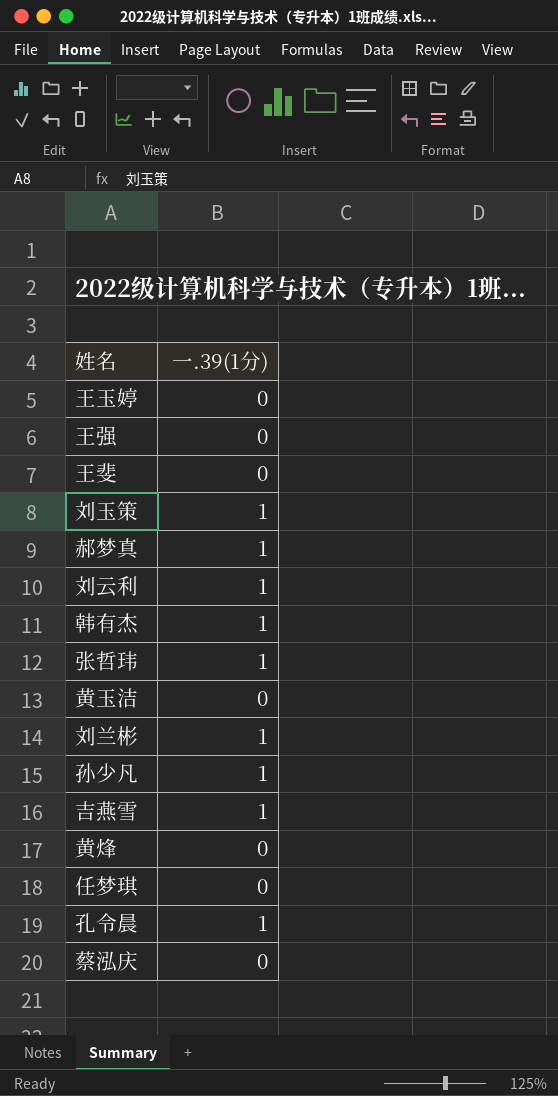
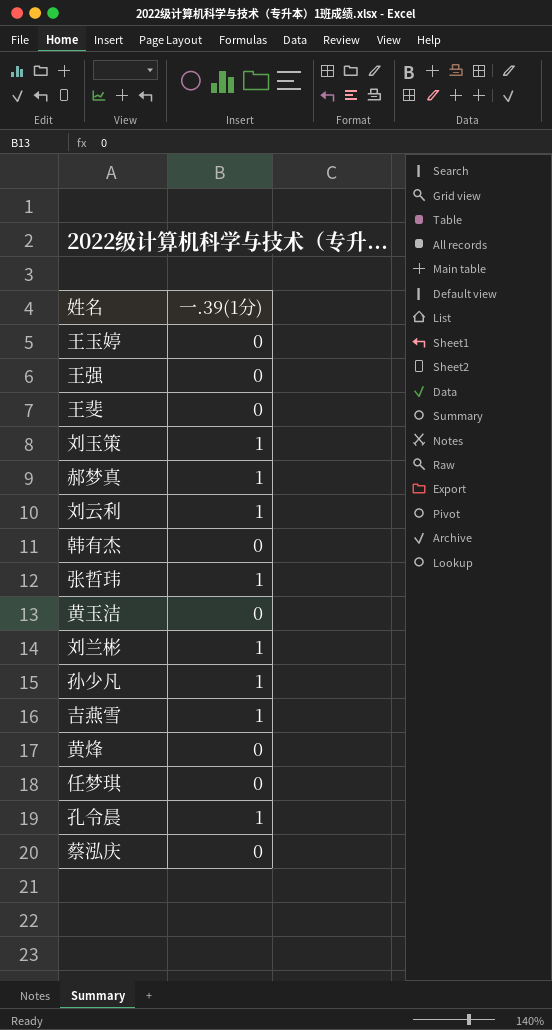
韩有杰 | 一.39(1分): 1 -> 0

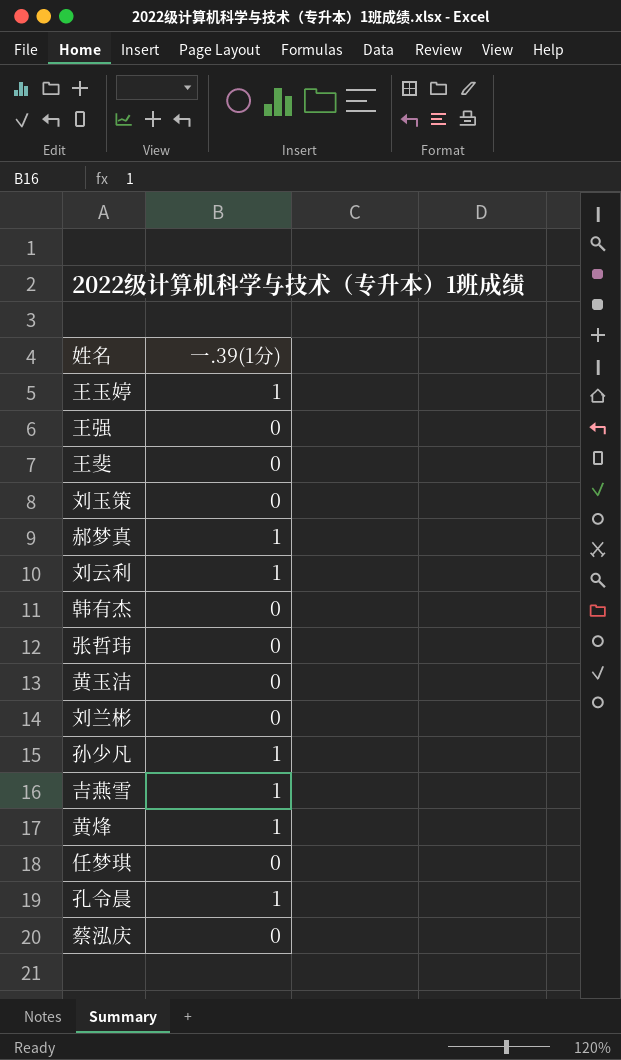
王玉婷 | 一.39(1分): 0 -> 1
刘玉策 | 一.39(1分): 1 -> 0
张哲玮 | 一.39(1分): 1 -> 0
刘兰彬 | 一.39(1分): 1 -> 0
黄烽 | 一.39(1分): 0 -> 1

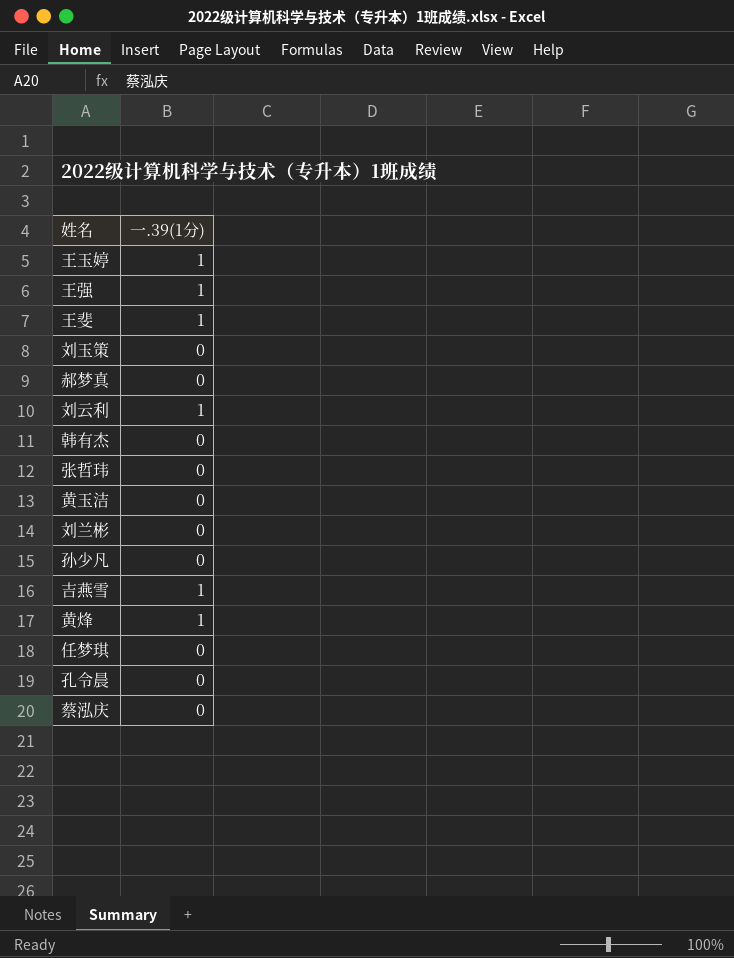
王强 | 一.39(1分): 0 -> 1
王斐 | 一.39(1分): 0 -> 1
郝梦真 | 一.39(1分): 1 -> 0
孙少凡 | 一.39(1分): 1 -> 0
孔令晨 | 一.39(1分): 1 -> 0

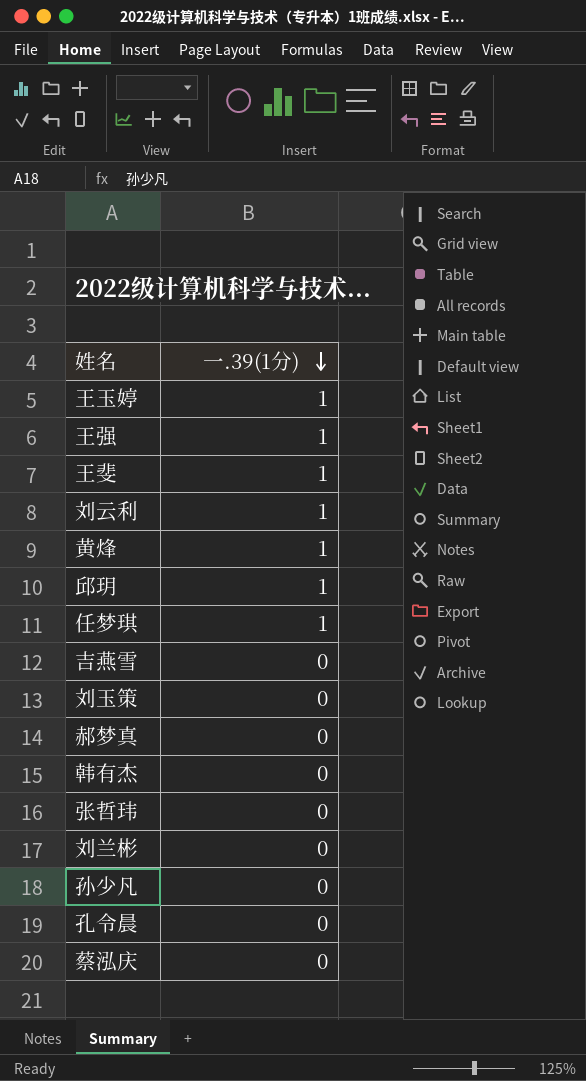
row order: none -> 一.39(1分) descending
row 黄玉洁: 0 -> none
row 邱玥: none -> 1
任梦琪 | 一.39(1分): 0 -> 1
吉燕雪 | 一.39(1分): 1 -> 0

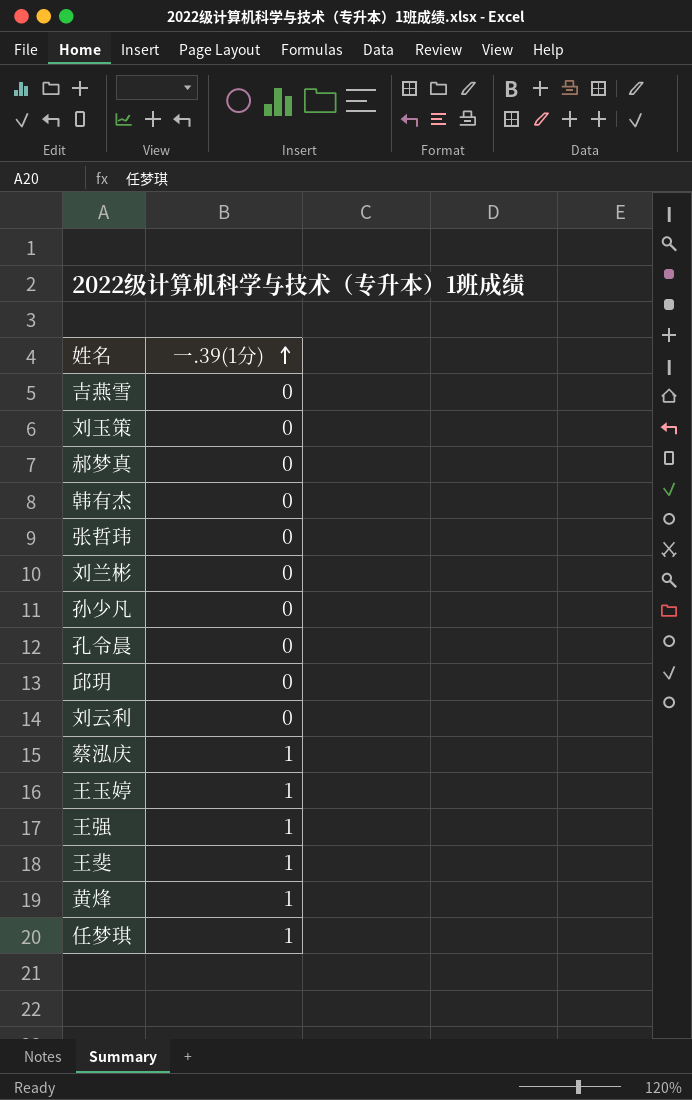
row order: 一.39(1分) descending -> 一.39(1分) ascending
邱玥 | 一.39(1分): 1 -> 0
刘云利 | 一.39(1分): 1 -> 0
蔡泓庆 | 一.39(1分): 0 -> 1

